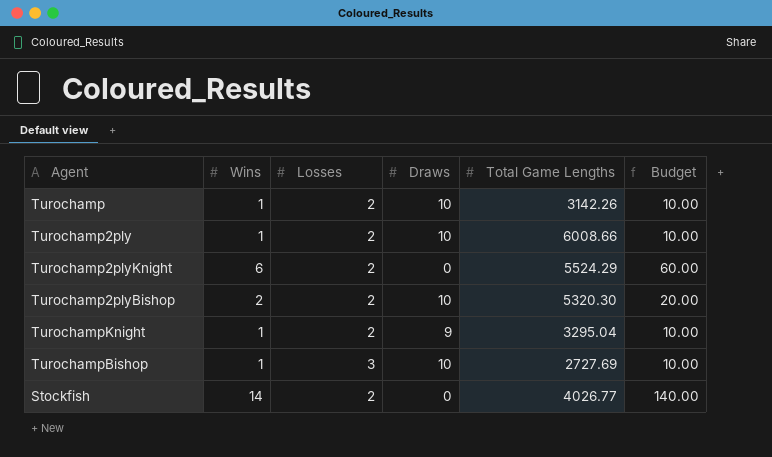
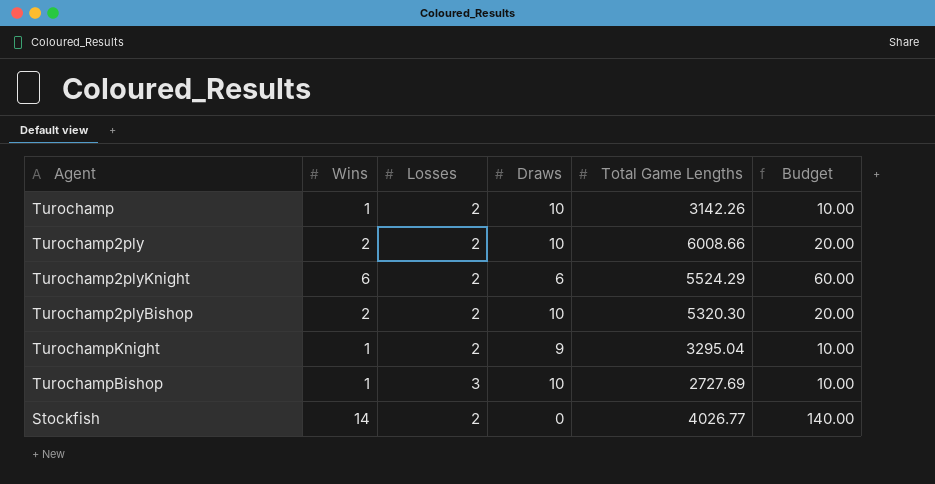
Turochamp2ply | Wins: 1 -> 2
Turochamp2ply | Budget: 10.00 -> 20.00
Turochamp2plyKnight | Draws: 0 -> 6

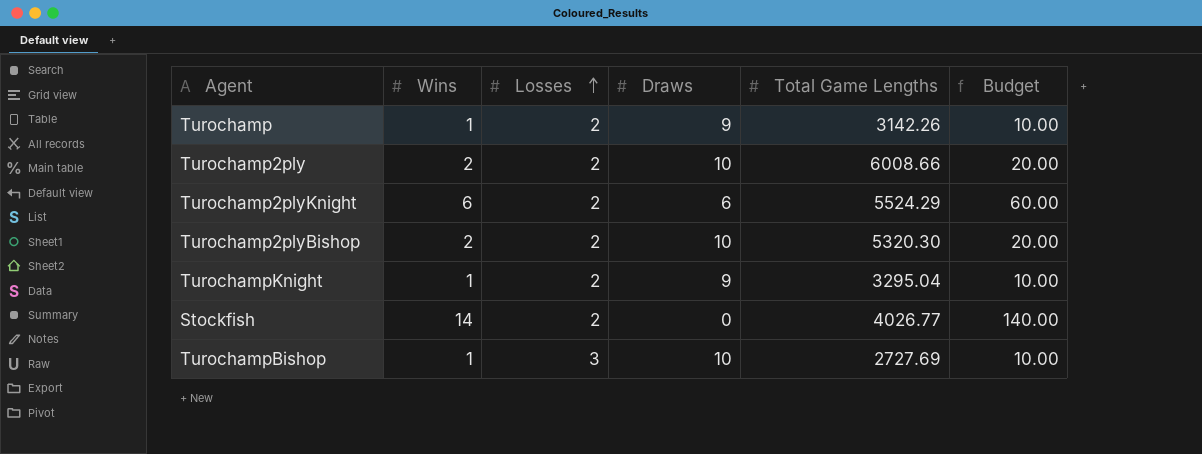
row order: none -> Losses ascending
Turochamp | Draws: 10 -> 9

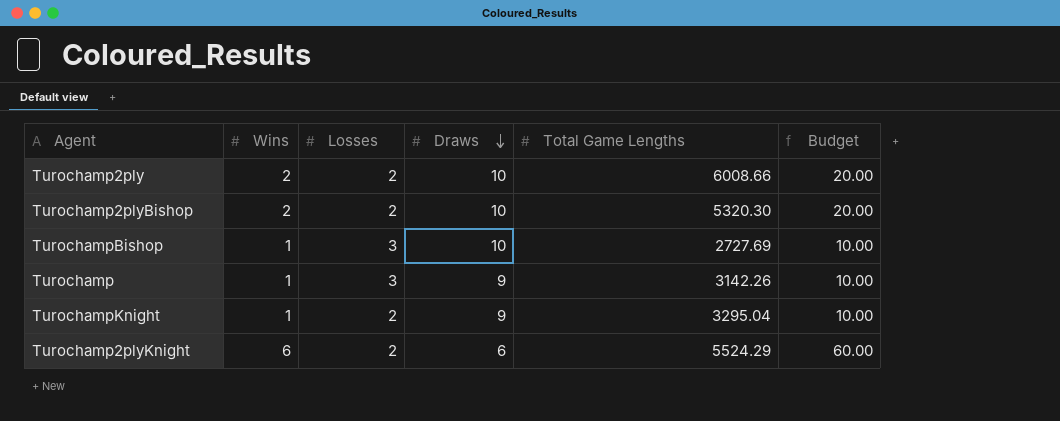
row order: Losses ascending -> Draws descending
row Stockfish: 14 | 2 | 0 | 4026.77 | 140.00 -> none
Turochamp | Losses: 2 -> 3

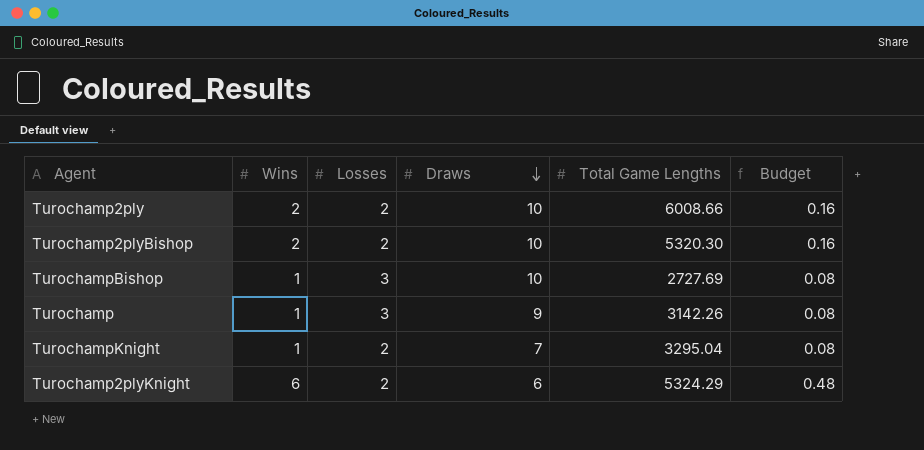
column Budget | formula: [Wins] * 10 -> [Wins] * 0.08
TurochampKnight | Draws: 9 -> 7
Turochamp2plyKnight | Total Game Lengths: 5524.29 -> 5324.29

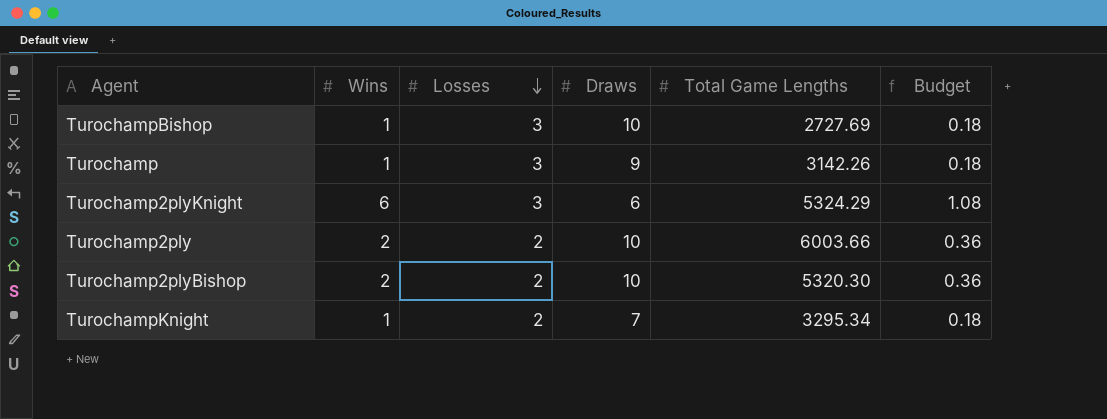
row order: Draws descending -> Losses descending
column Budget | formula: [Wins] * 0.08 -> [Wins] * 0.18
Turochamp2plyKnight | Losses: 2 -> 3
Turochamp2ply | Total Game Lengths: 6008.66 -> 6003.66
TurochampKnight | Total Game Lengths: 3295.04 -> 3295.34

